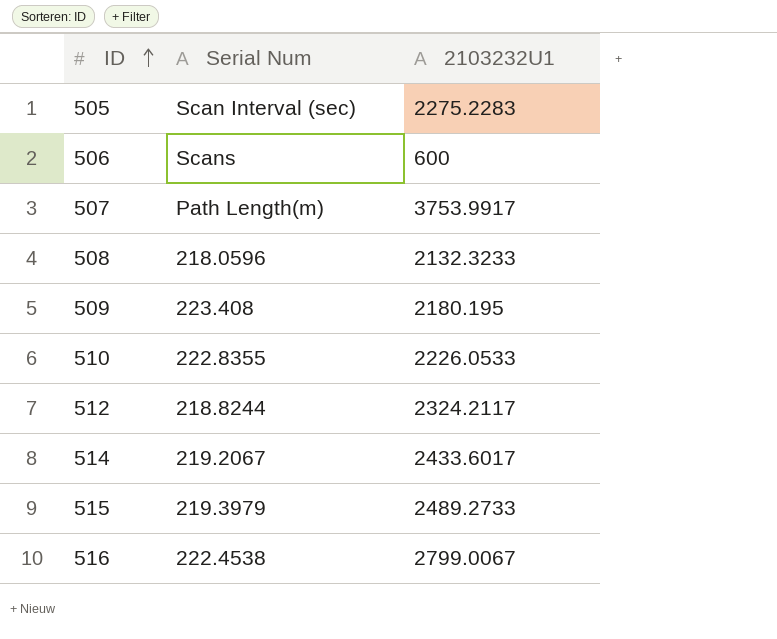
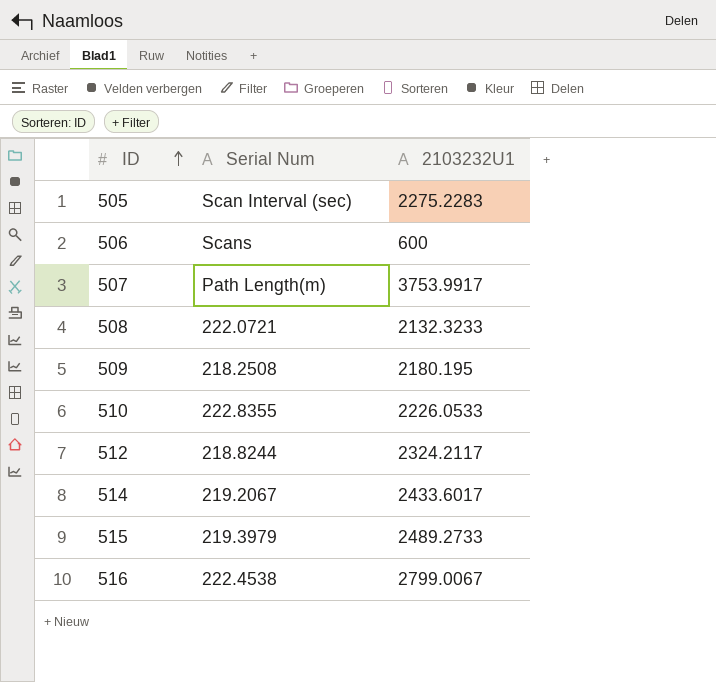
508 | Serial Num: 218.0596 -> 222.0721
509 | Serial Num: 223.408 -> 218.2508

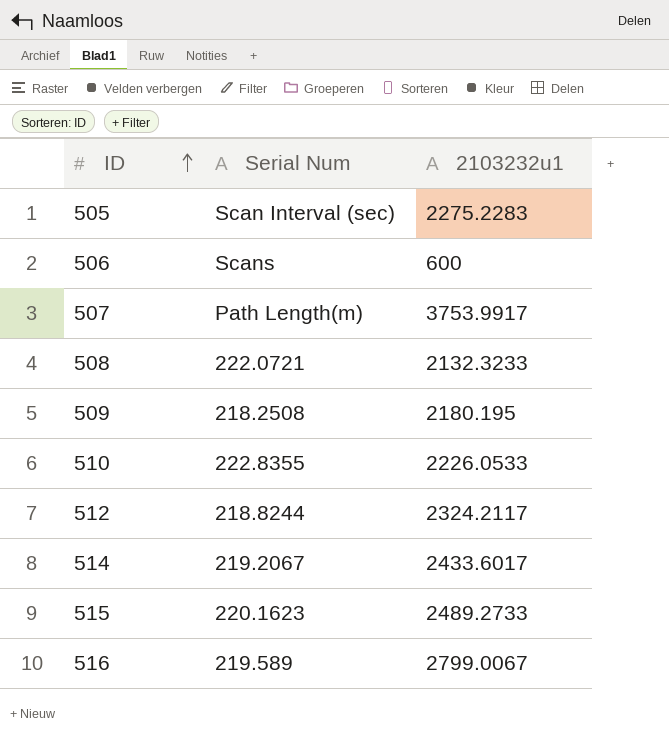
column name: 2103232U1 -> 2103232u1
515 | Serial Num: 219.3979 -> 220.1623
516 | Serial Num: 222.4538 -> 219.589

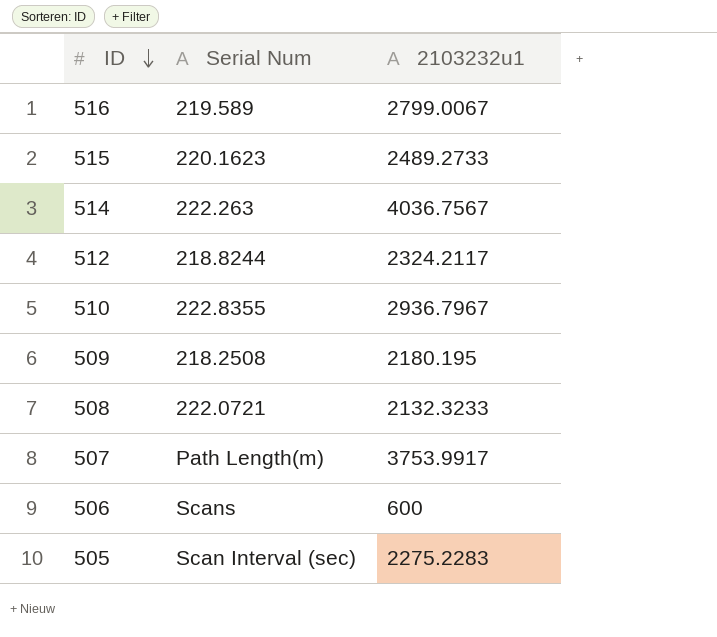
row order: ID ascending -> ID descending
514 | Serial Num: 219.2067 -> 222.263
514 | 2103232u1: 2433.6017 -> 4036.7567
510 | 2103232u1: 2226.0533 -> 2936.7967

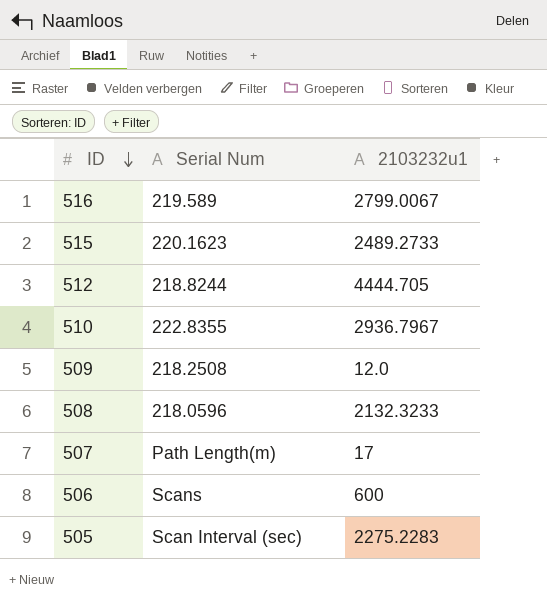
row 514: 222.263 | 4036.7567 -> none
512 | 2103232u1: 2324.2117 -> 4444.705
509 | 2103232u1: 2180.195 -> 12.0
508 | Serial Num: 222.0721 -> 218.0596
507 | 2103232u1: 3753.9917 -> 17

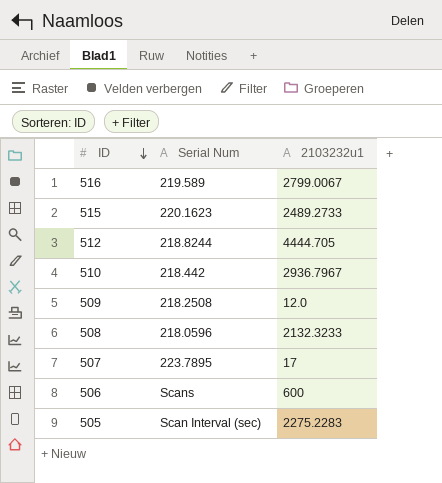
510 | Serial Num: 222.8355 -> 218.442
507 | Serial Num: Path Length(m) -> 223.7895

